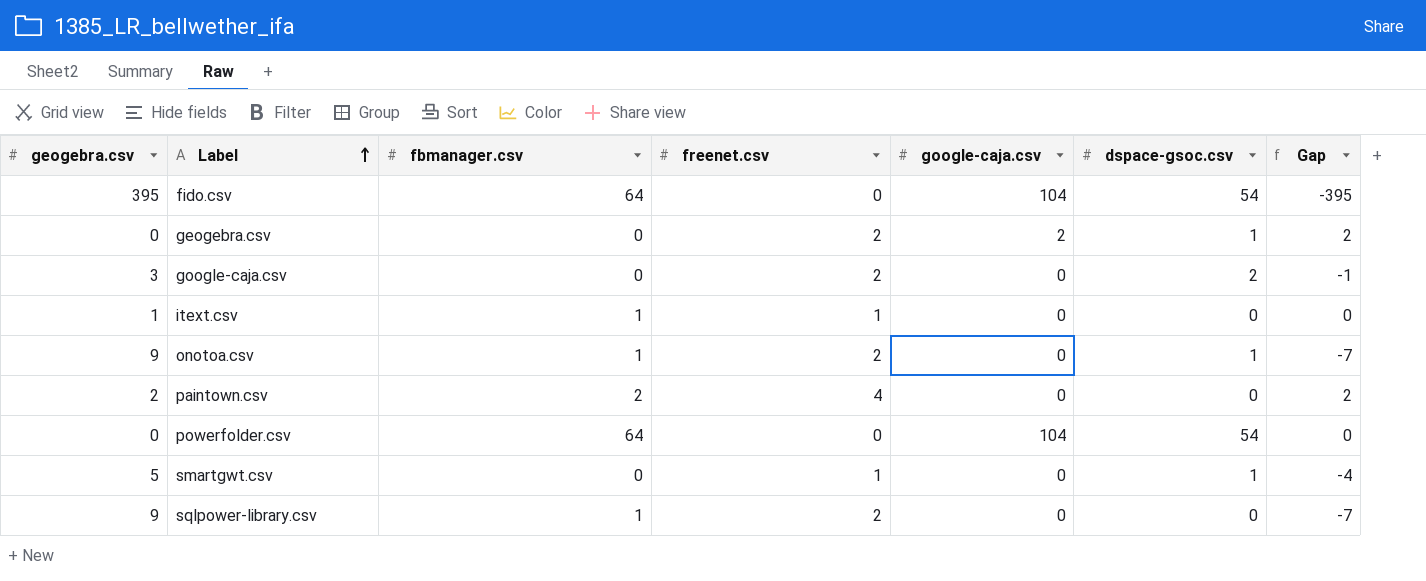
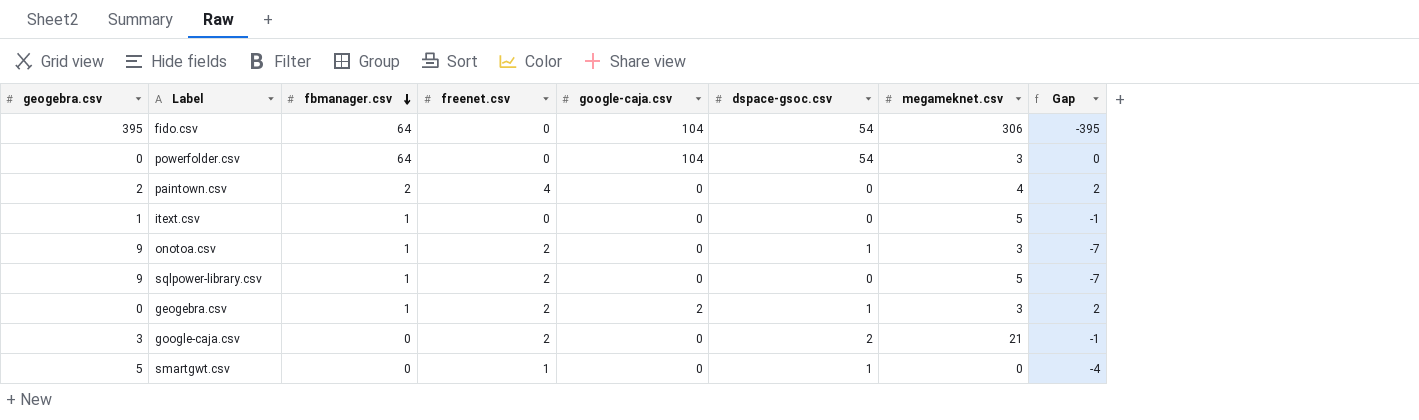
row order: Label ascending -> fbmanager.csv descending
column megameknet.csv | position: none -> 7
itext.csv | freenet.csv: 1 -> 0
itext.csv | Gap: 0 -> -1
geogebra.csv | fbmanager.csv: 0 -> 1

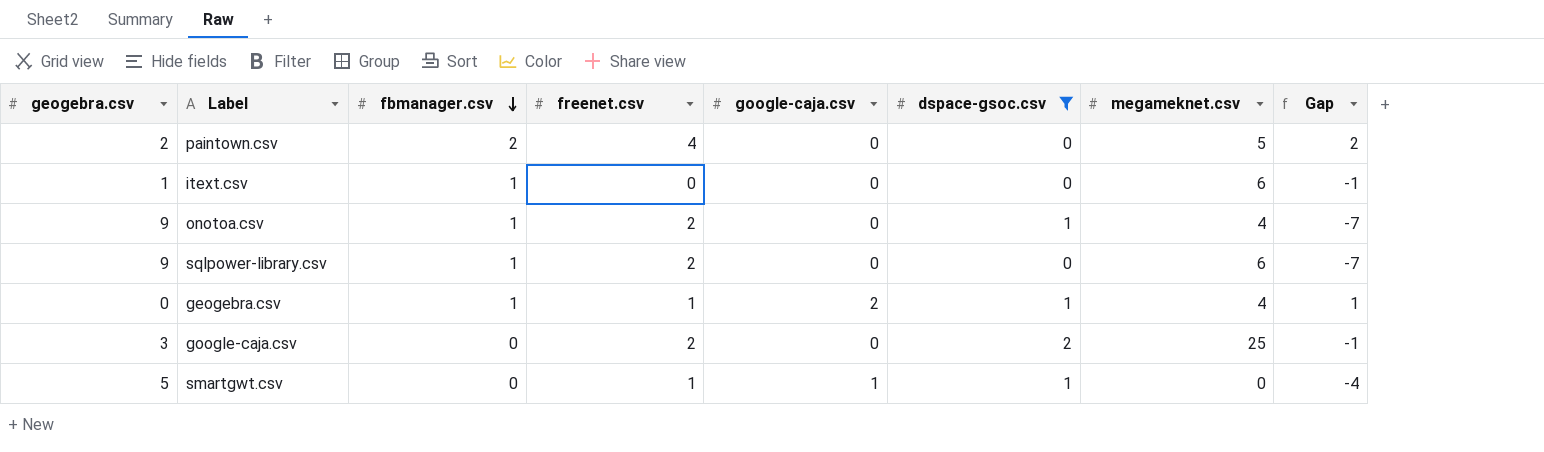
filter: none -> dspace-gsoc.csv != 54
paintown.csv | megameknet.csv: 4 -> 5
itext.csv | megameknet.csv: 5 -> 6
onotoa.csv | megameknet.csv: 3 -> 4
sqlpower-library.csv | megameknet.csv: 5 -> 6
geogebra.csv | freenet.csv: 2 -> 1
geogebra.csv | megameknet.csv: 3 -> 4
geogebra.csv | Gap: 2 -> 1
google-caja.csv | megameknet.csv: 21 -> 25
smartgwt.csv | google-caja.csv: 0 -> 1

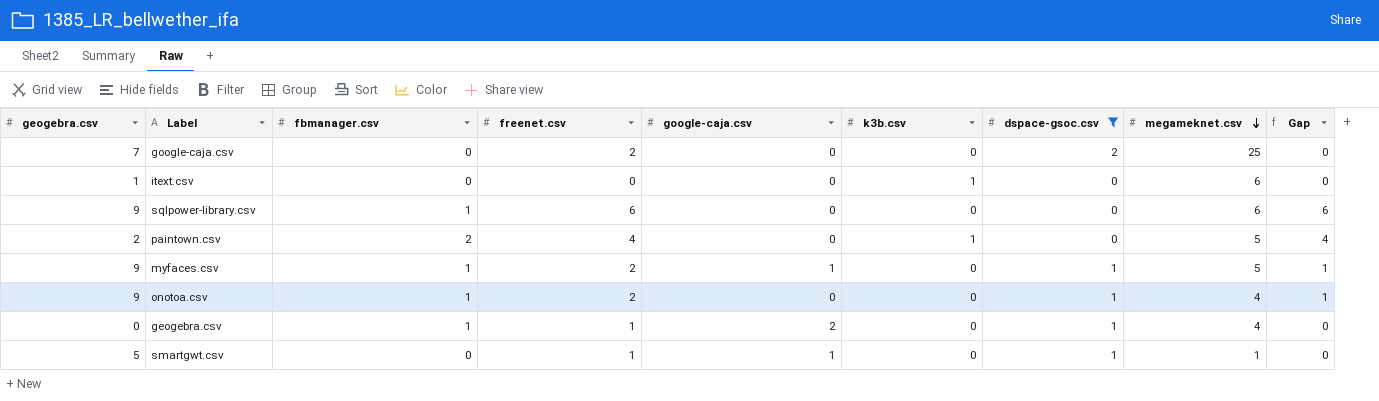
row order: fbmanager.csv descending -> megameknet.csv descending
column k3b.csv | position: none -> 6
column Gap | formula: [freenet.csv] - [geogebra.csv] -> [freenet.csv] - [dspace-gsoc.csv]
google-caja.csv | geogebra.csv: 3 -> 7
itext.csv | fbmanager.csv: 1 -> 0
sqlpower-library.csv | freenet.csv: 2 -> 6
row myfaces.csv: none -> 9 | 1 | 2 | 1 | 0 | 1 | 5 | 1
smartgwt.csv | megameknet.csv: 0 -> 1

